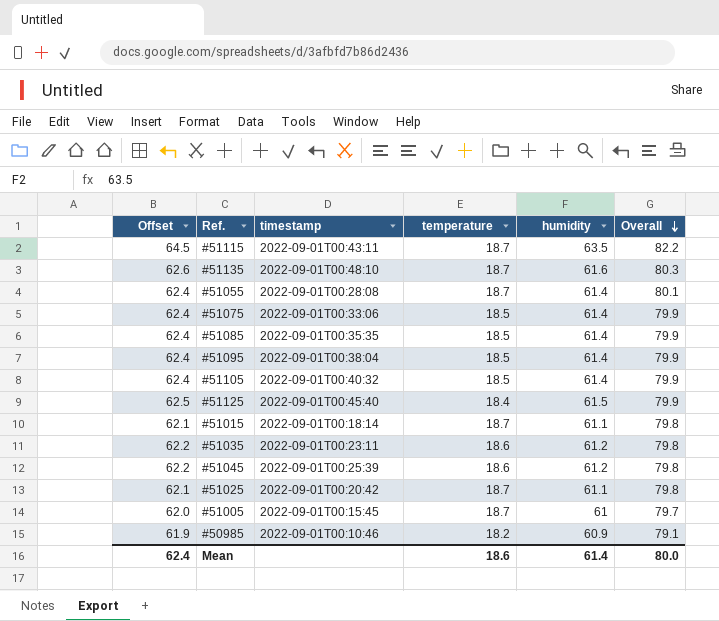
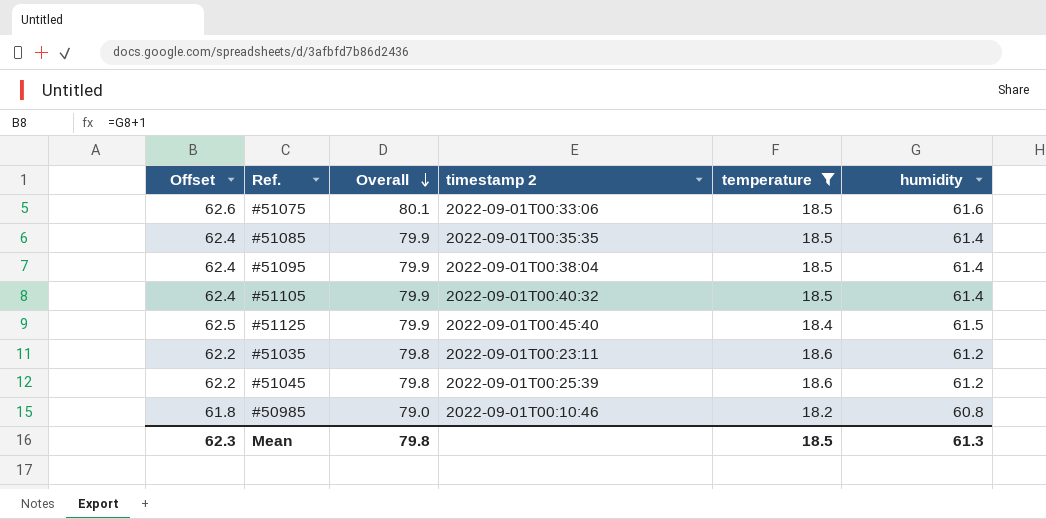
filter: none -> temperature != 18.7
column Overall | position: 6 -> 3
column name: timestamp -> timestamp 2
#51075 | Offset: 62.4 -> 62.6
#51075 | Overall: 79.9 -> 80.1
#51075 | humidity: 61.4 -> 61.6
#50985 | Offset: 61.9 -> 61.8
#50985 | Overall: 79.1 -> 79.0
#50985 | humidity: 60.9 -> 60.8
Mean | Offset: 62.4 -> 62.3
Mean | Overall: 80.0 -> 79.8
Mean | temperature: 18.6 -> 18.5
Mean | humidity: 61.4 -> 61.3

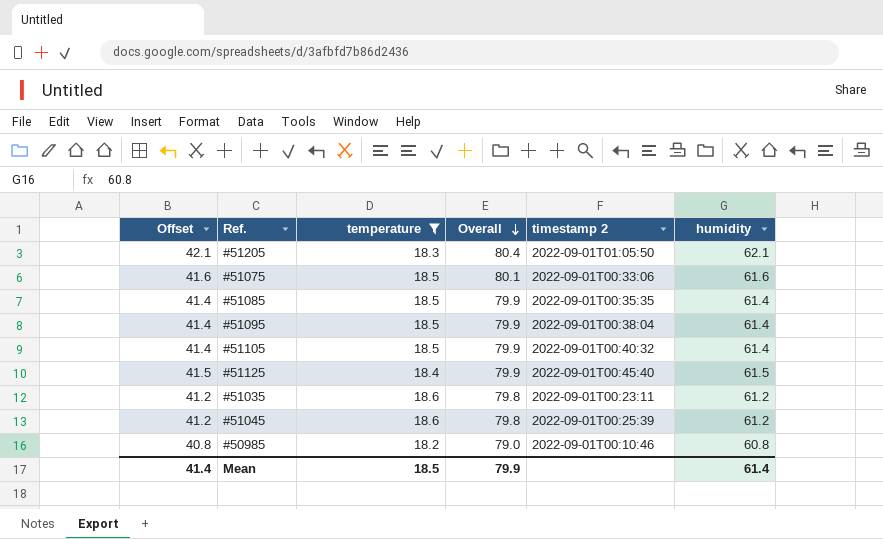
column Offset | formula: [humidity] + 1 -> [humidity] - 20
column temperature | position: 5 -> 3
row #51205: none -> 42.1 | 18.3 | 80.4 | 2022-09-01T01:05:50 | 62.1
Mean | Offset: 62.3 -> 41.4
Mean | Overall: 79.8 -> 79.9
Mean | humidity: 61.3 -> 61.4

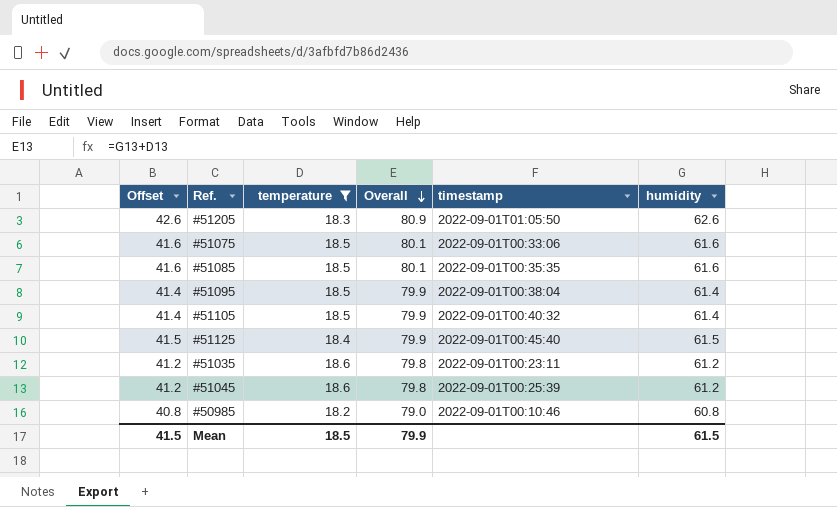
column name: timestamp 2 -> timestamp
#51205 | Offset: 42.1 -> 42.6
#51205 | Overall: 80.4 -> 80.9
#51205 | humidity: 62.1 -> 62.6
#51085 | Offset: 41.4 -> 41.6
#51085 | Overall: 79.9 -> 80.1
#51085 | humidity: 61.4 -> 61.6
Mean | Offset: 41.4 -> 41.5
Mean | humidity: 61.4 -> 61.5

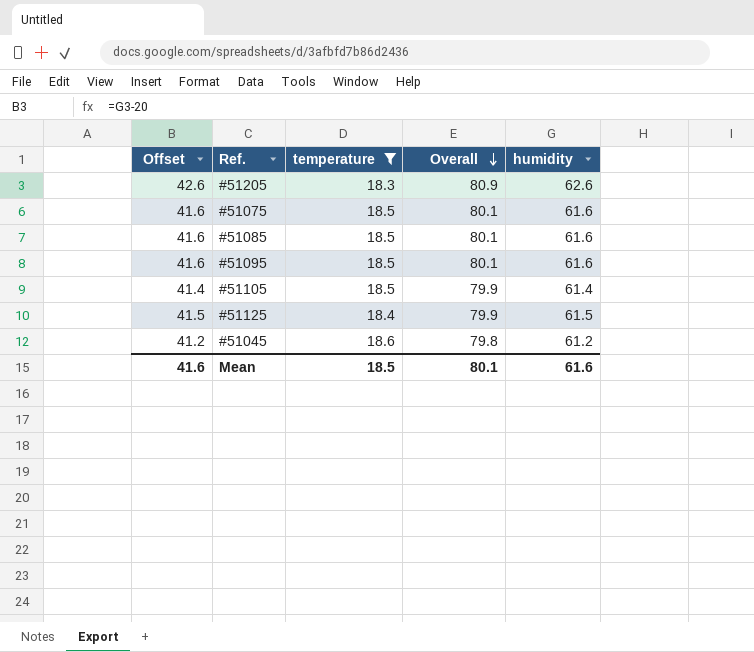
column timestamp | position: 5 -> none
row #51035: 41.2 | 18.6 | 79.8 | 2022-09-01T00:23:11 | 61.2 -> none
row #50985: 40.8 | 18.2 | 79.0 | 2022-09-01T00:10:46 | 60.8 -> none
#51095 | Offset: 41.4 -> 41.6
#51095 | Overall: 79.9 -> 80.1
#51095 | humidity: 61.4 -> 61.6
Mean | Offset: 41.5 -> 41.6
Mean | Overall: 79.9 -> 80.1
Mean | humidity: 61.5 -> 61.6

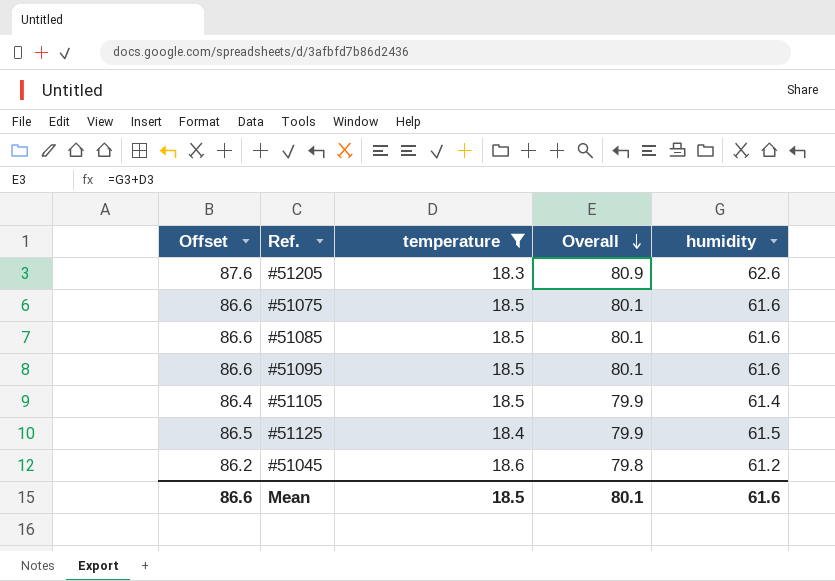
column Offset | formula: [humidity] - 20 -> [humidity] + 25
Mean | Offset: 41.6 -> 86.6

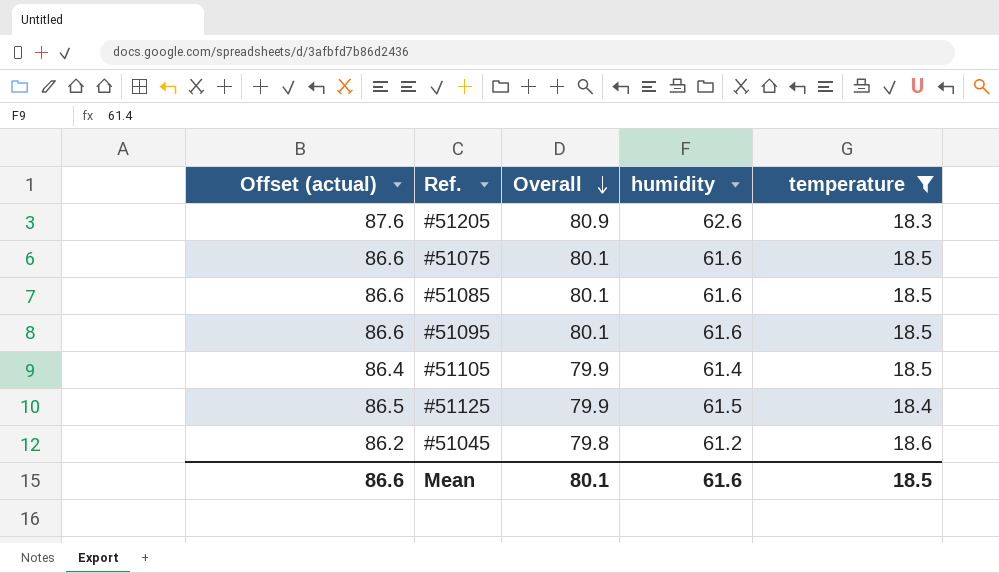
column name: Offset -> Offset (actual)
column temperature | position: 3 -> 5

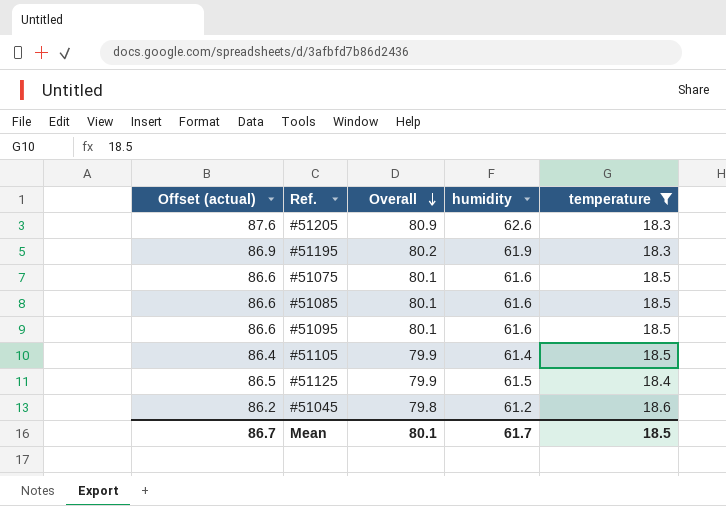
row #51195: none -> 86.9 | 80.2 | 61.9 | 18.3
Mean | Offset (actual): 86.6 -> 86.7
Mean | humidity: 61.6 -> 61.7

